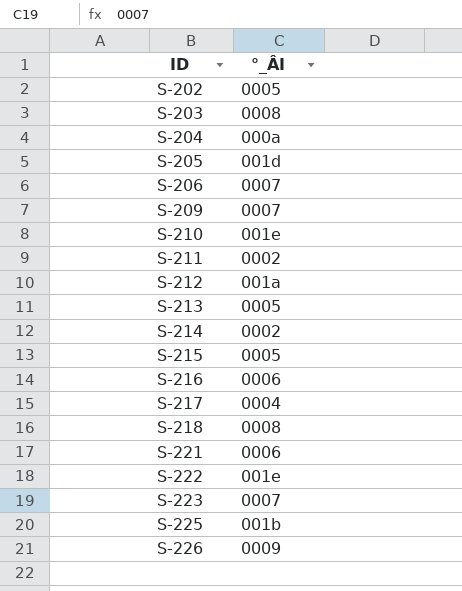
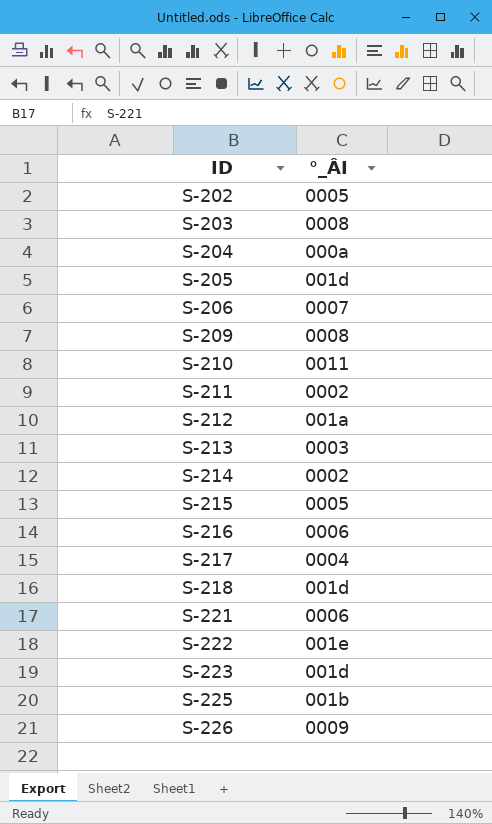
S-209 | °_ÂI: 0007 -> 0008
S-210 | °_ÂI: 001e -> 0011
S-213 | °_ÂI: 0005 -> 0003
S-218 | °_ÂI: 0008 -> 001d
S-223 | °_ÂI: 0007 -> 001d

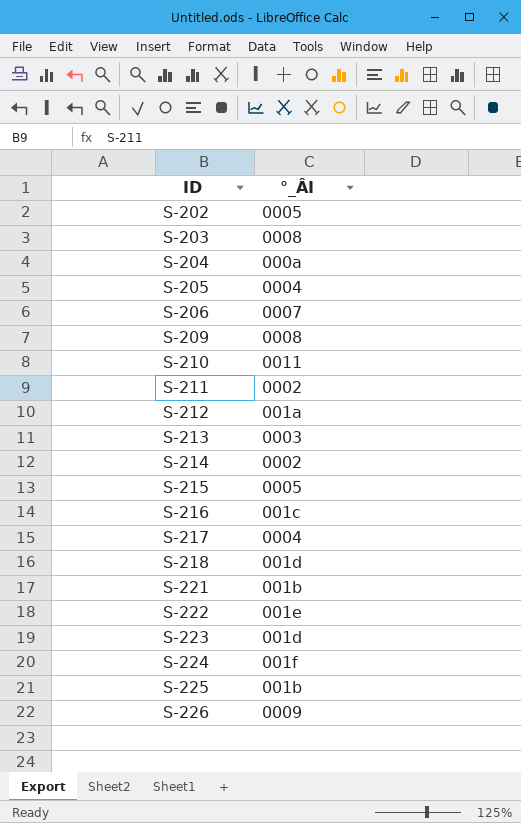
S-205 | °_ÂI: 001d -> 0004
S-216 | °_ÂI: 0006 -> 001c
S-221 | °_ÂI: 0006 -> 001b
row S-224: none -> 001f

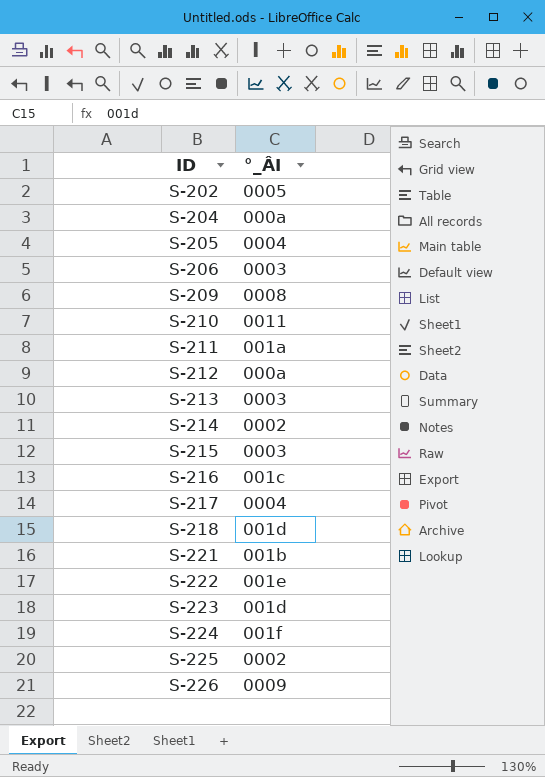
row S-203: 0008 -> none
S-206 | °_ÂI: 0007 -> 0003
S-211 | °_ÂI: 0002 -> 001a
S-212 | °_ÂI: 001a -> 000a
S-215 | °_ÂI: 0005 -> 0003
S-225 | °_ÂI: 001b -> 0002

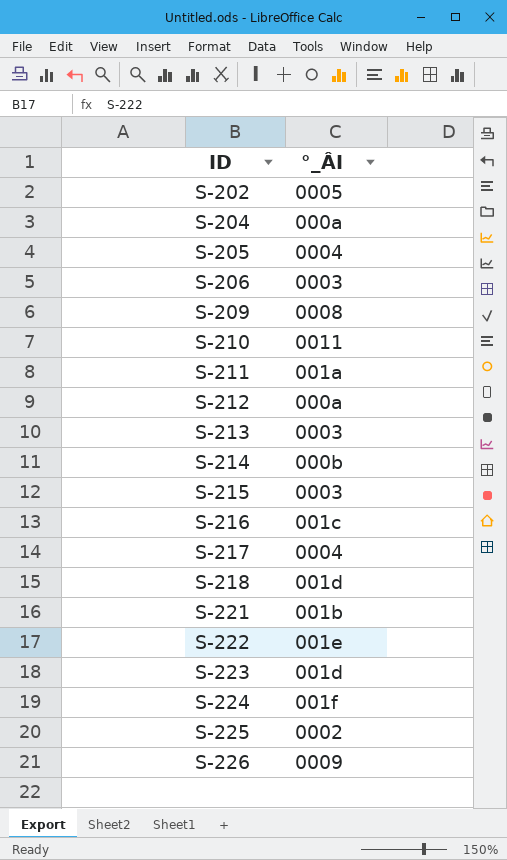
S-214 | °_ÂI: 0002 -> 000b

